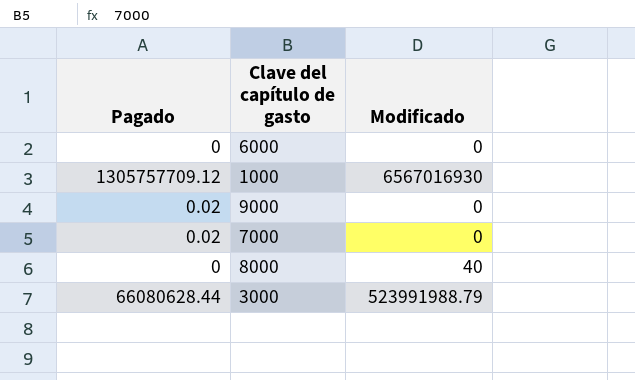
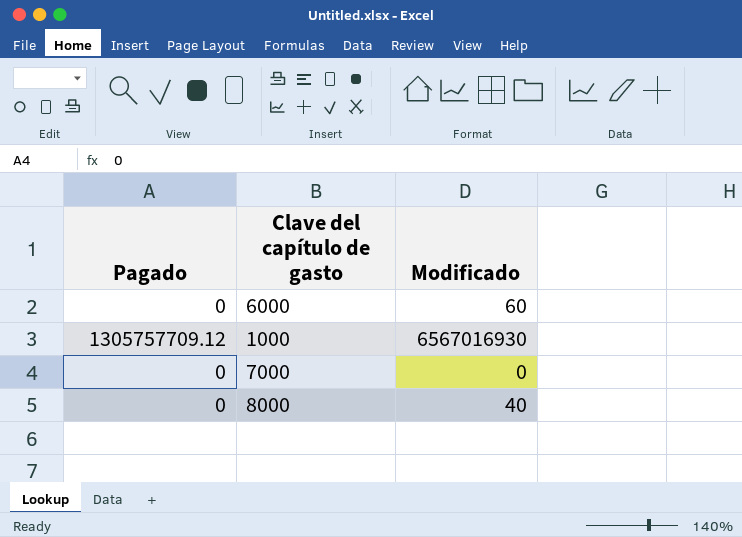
row 9000: 0.02 | 0 -> none
row 3000: 66080628.44 | 523991988.79 -> none
6000 | Modificado: 0 -> 60
7000 | Pagado: 0.02 -> 0

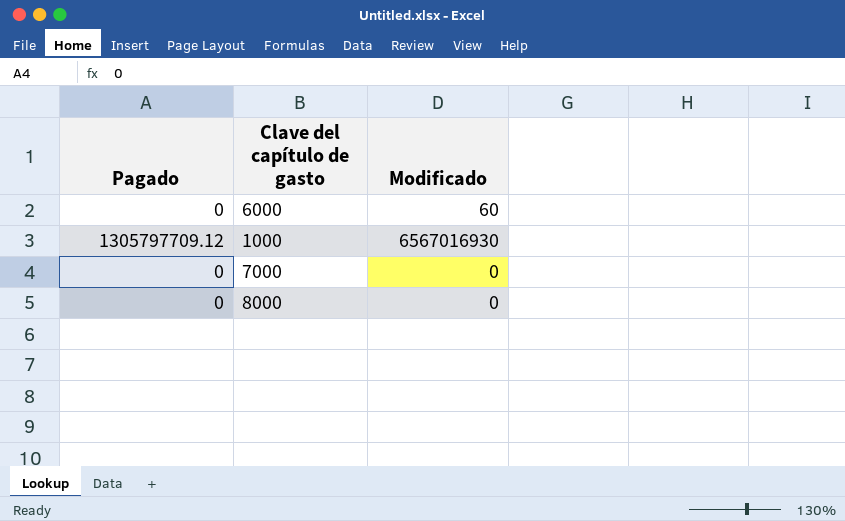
1000 | Pagado: 1305757709.12 -> 1305797709.12
8000 | Modificado: 40 -> 0

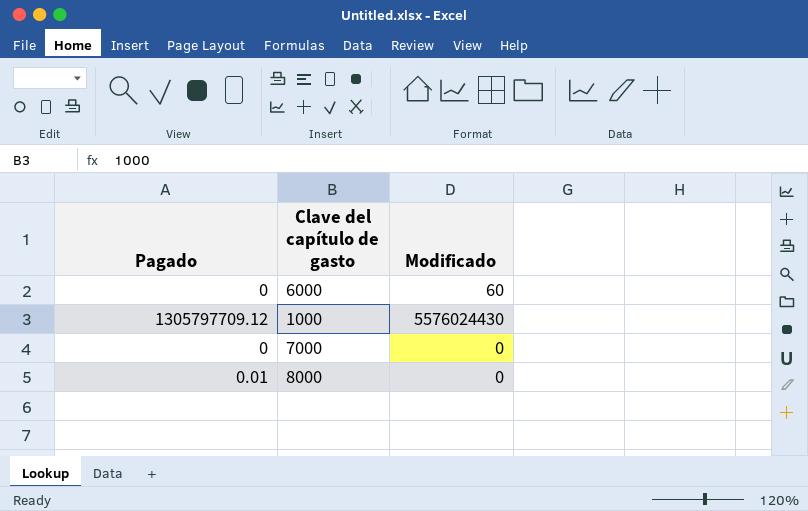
1000 | Modificado: 6567016930 -> 5576024430
8000 | Pagado: 0 -> 0.01

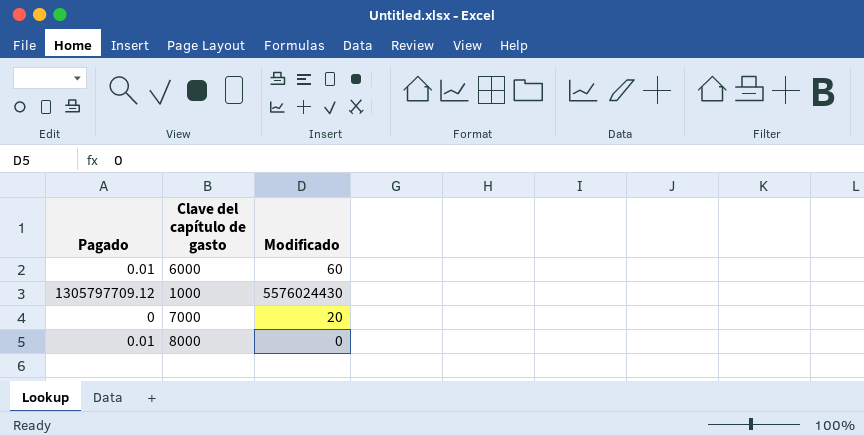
6000 | Pagado: 0 -> 0.01
7000 | Modificado: 0 -> 20

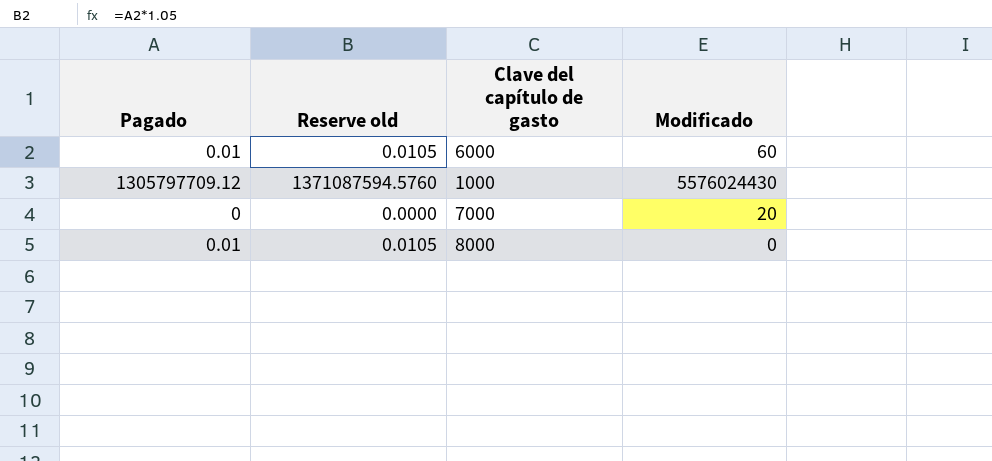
column Reserve old | formula: none -> [Pagado] * 1.05

